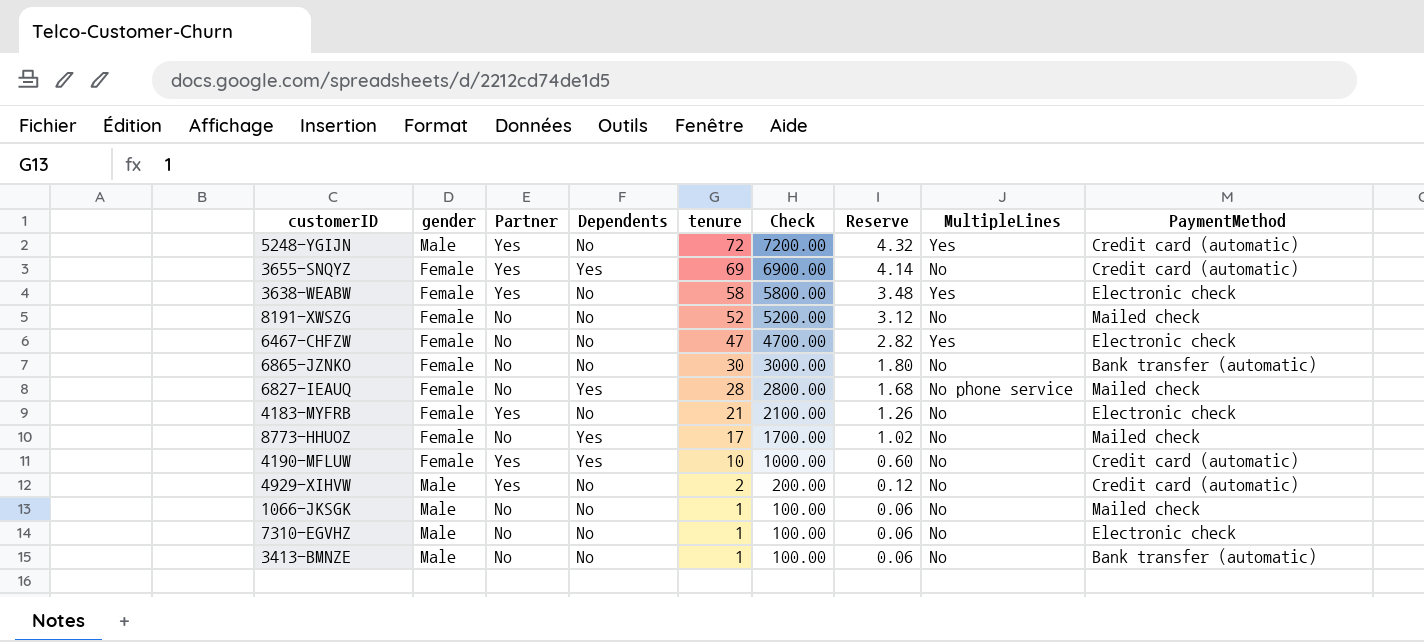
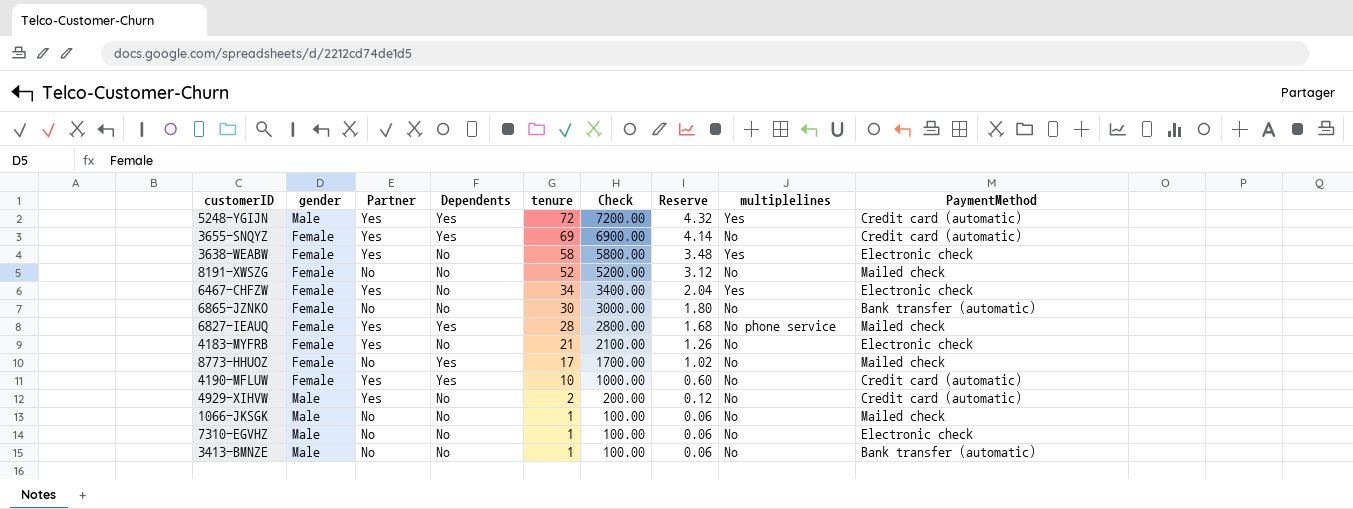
column name: MultipleLines -> multiplelines
5248-YGIJN | Dependents: No -> Yes
6467-CHFZW | Partner: No -> Yes
6467-CHFZW | tenure: 47 -> 34
6467-CHFZW | Check: 4700.00 -> 3400.00
6467-CHFZW | Reserve: 2.82 -> 2.04
6827-IEAUQ | Partner: No -> Yes

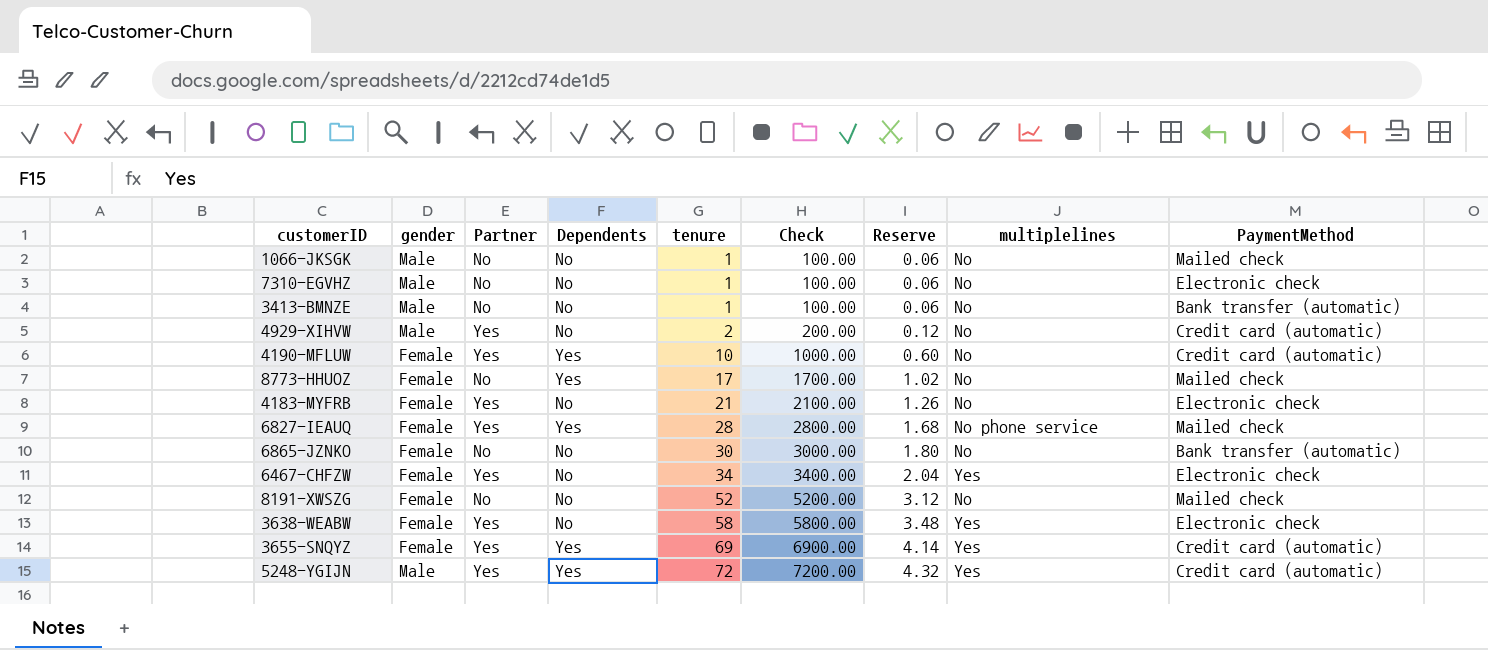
row order: tenure descending -> tenure ascending
3655-SNQYZ | multiplelines: No -> Yes

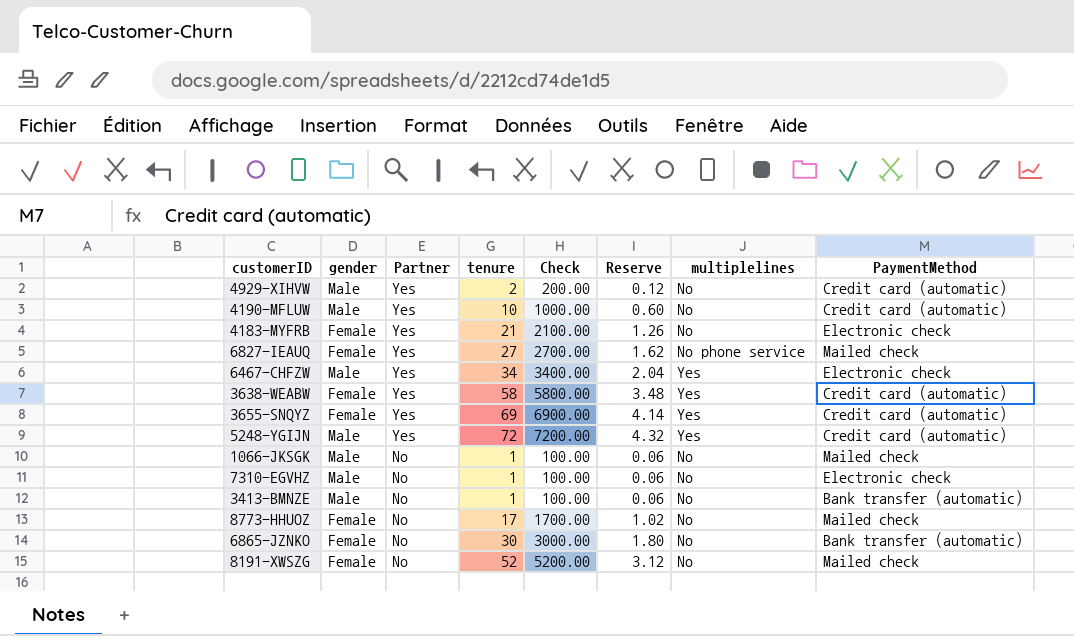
row order: tenure ascending -> Partner descending
column Dependents | position: 4 -> none
4190-MFLUW | gender: Female -> Male
6827-IEAUQ | tenure: 28 -> 27
6827-IEAUQ | Check: 2800.00 -> 2700.00
6827-IEAUQ | Reserve: 1.68 -> 1.62
6467-CHFZW | gender: Female -> Male
3638-WEABW | PaymentMethod: Electronic check -> Credit card (automatic)

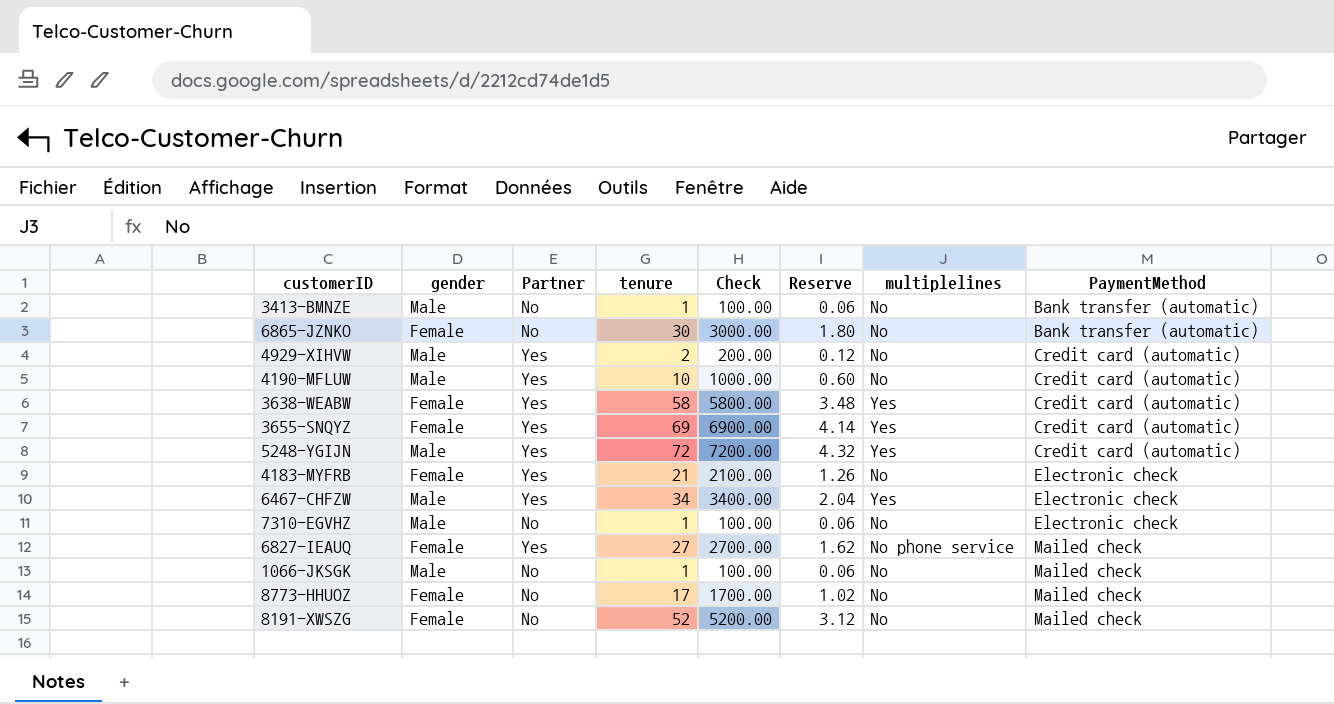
row order: Partner descending -> PaymentMethod ascending

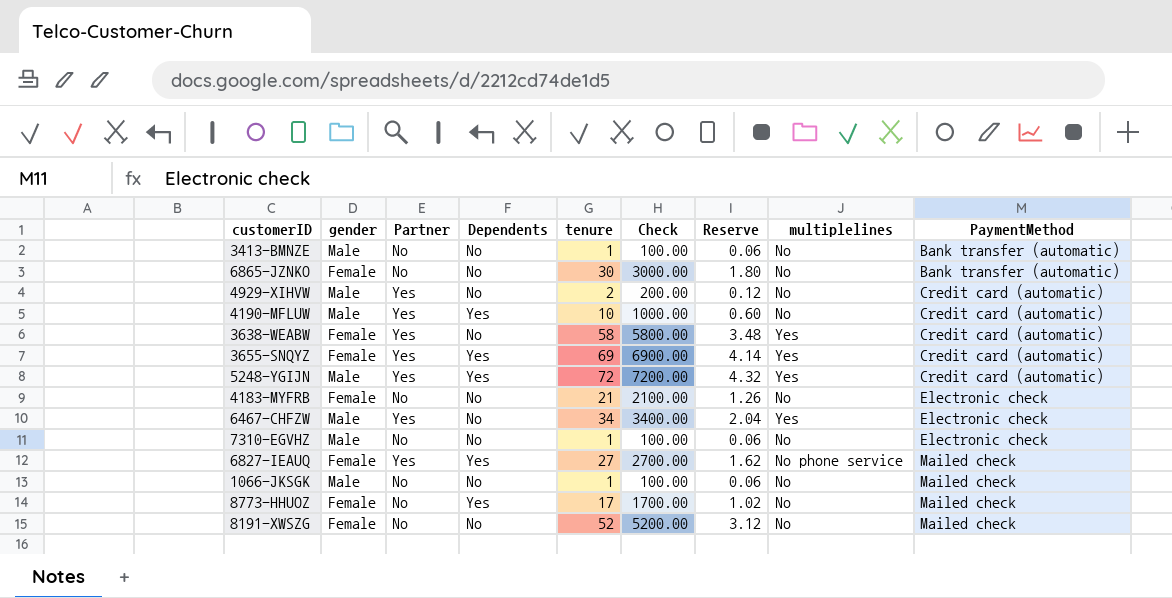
column Dependents | position: none -> 4
4183-MYFRB | Partner: Yes -> No

